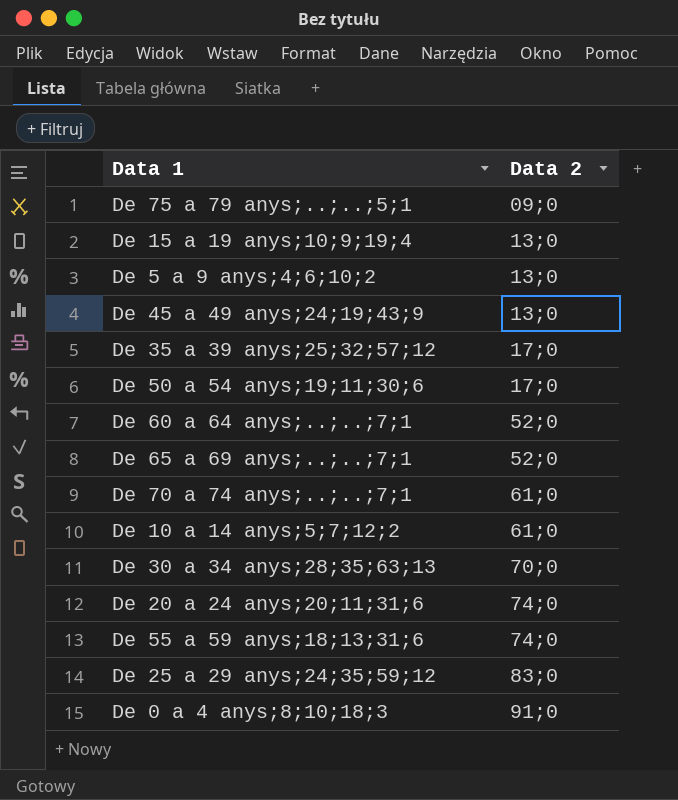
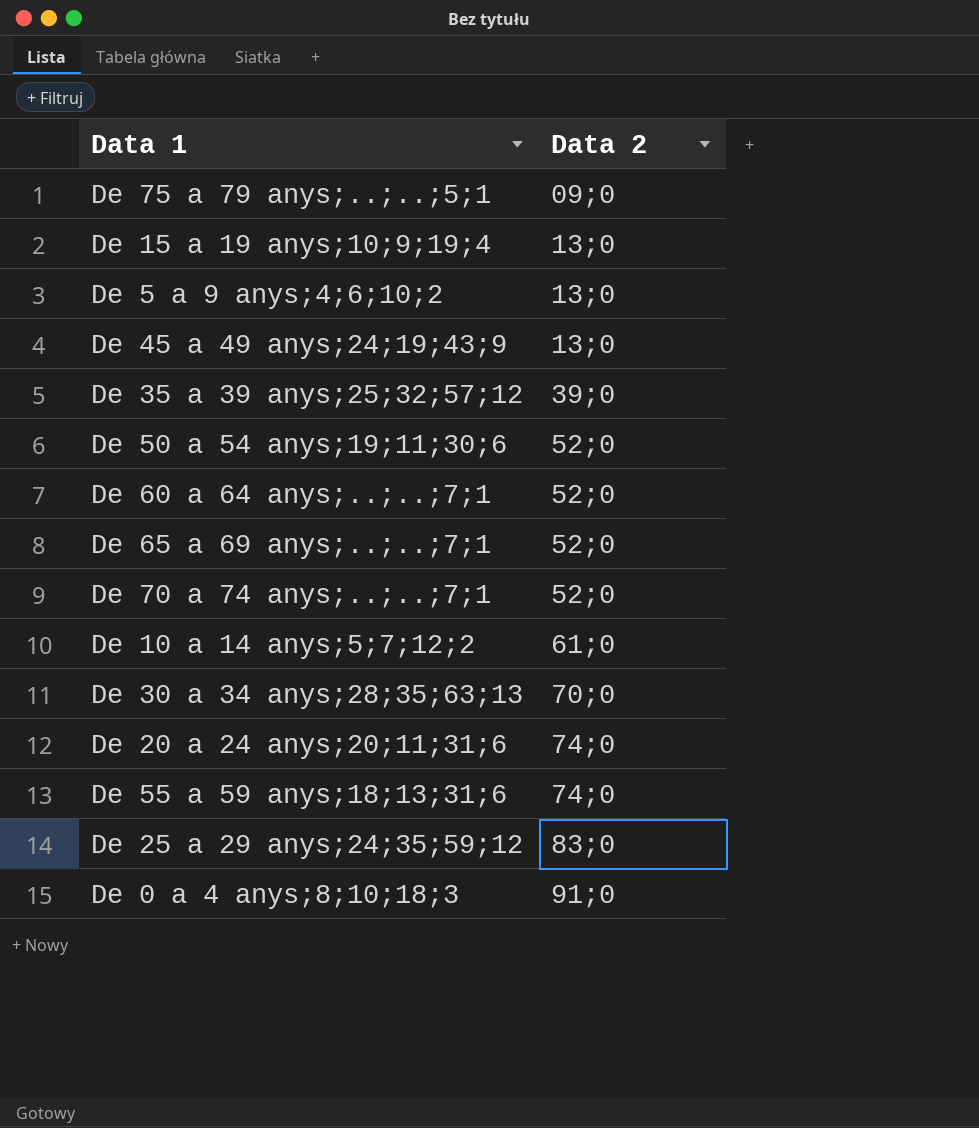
De 35 a 39 anys;25;32;57;12 | Data 2: 17;0 -> 39;0
De 50 a 54 anys;19;11;30;6 | Data 2: 17;0 -> 52;0
De 70 a 74 anys;..;..;7;1 | Data 2: 61;0 -> 52;0

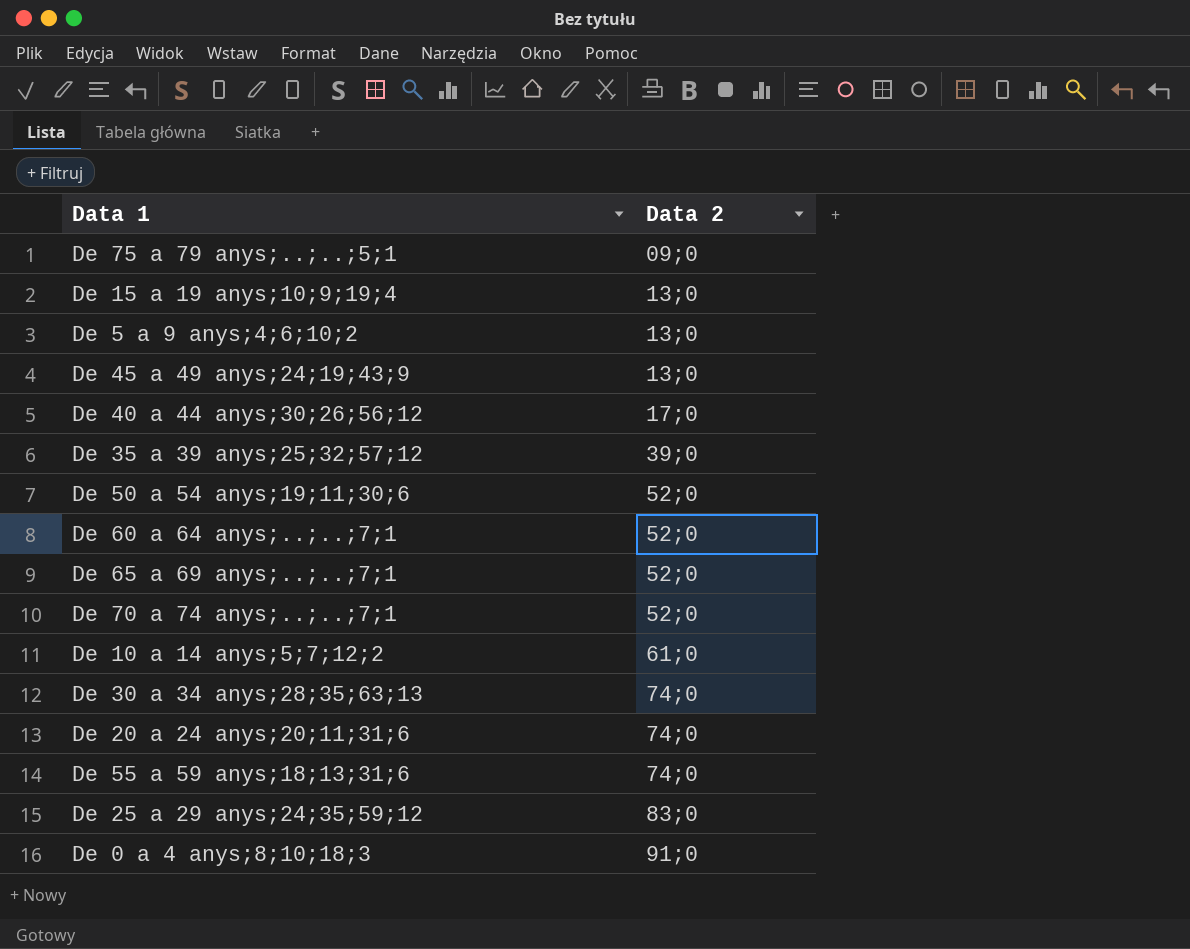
row De 40 a 44 anys;30;26;56;12: none -> 17;0
De 30 a 34 anys;28;35;63;13 | Data 2: 70;0 -> 74;0

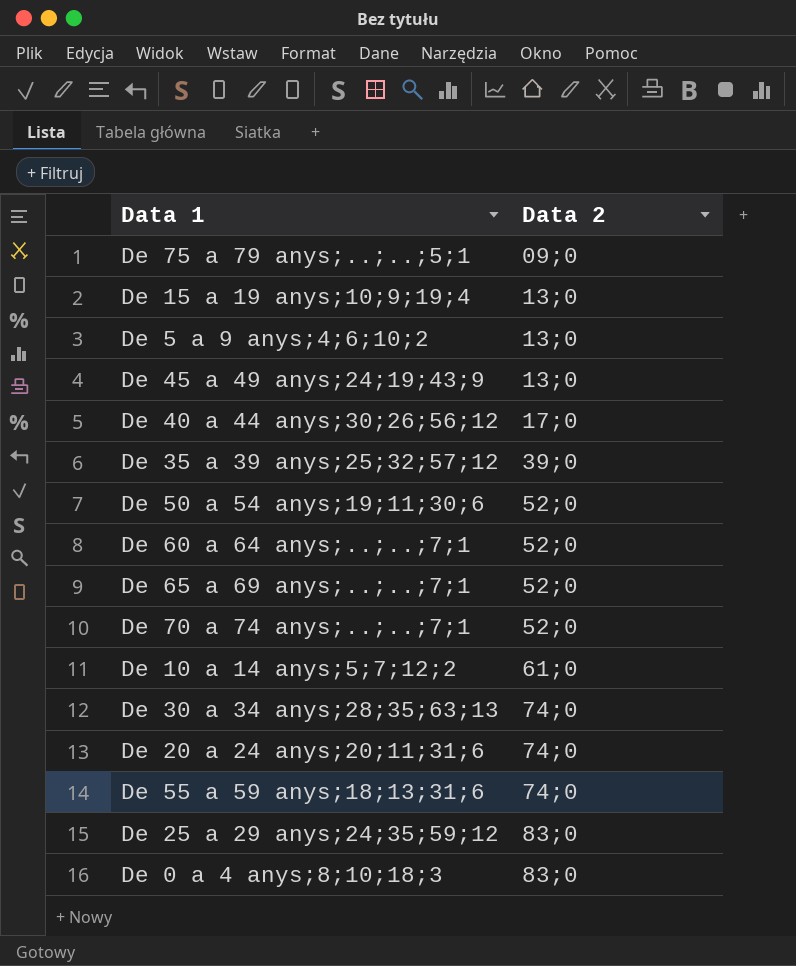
De 0 a 4 anys;8;10;18;3 | Data 2: 91;0 -> 83;0

